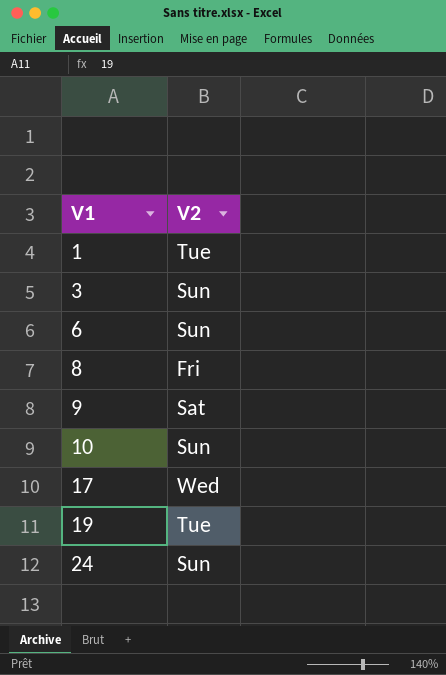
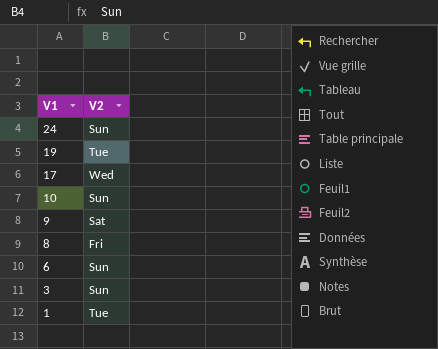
row order: V1 ascending -> V1 descending

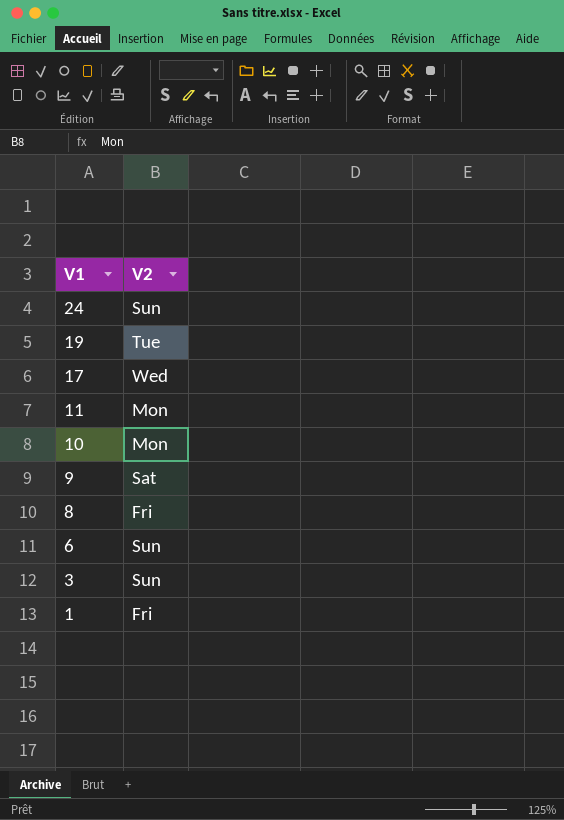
row 11: none -> Mon
10 | V2: Sun -> Mon
1 | V2: Tue -> Fri

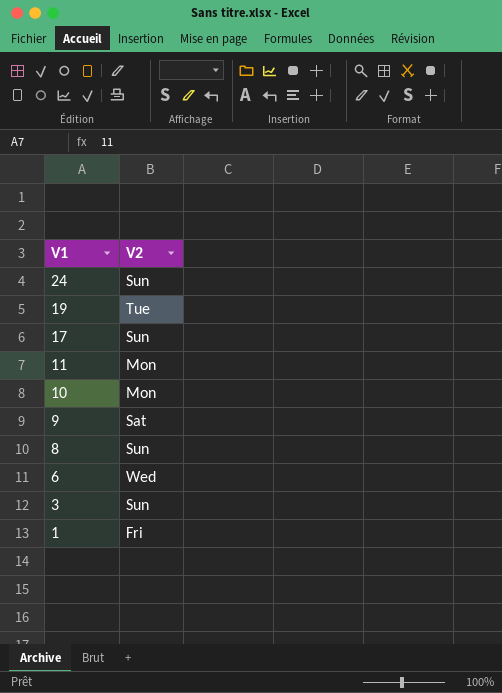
17 | V2: Wed -> Sun
8 | V2: Fri -> Sun
6 | V2: Sun -> Wed

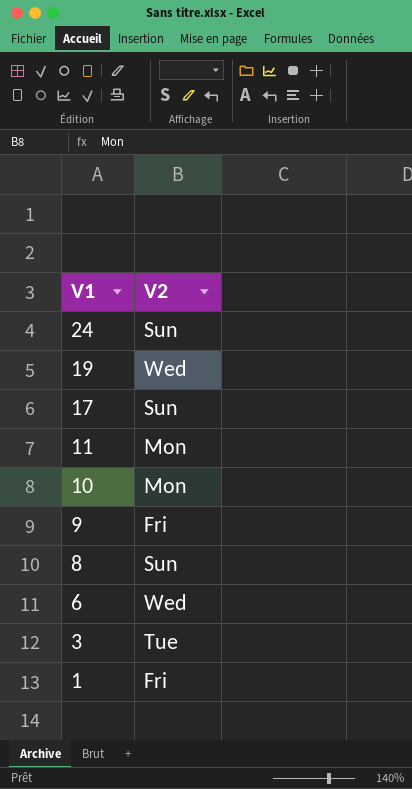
19 | V2: Tue -> Wed
9 | V2: Sat -> Fri
3 | V2: Sun -> Tue

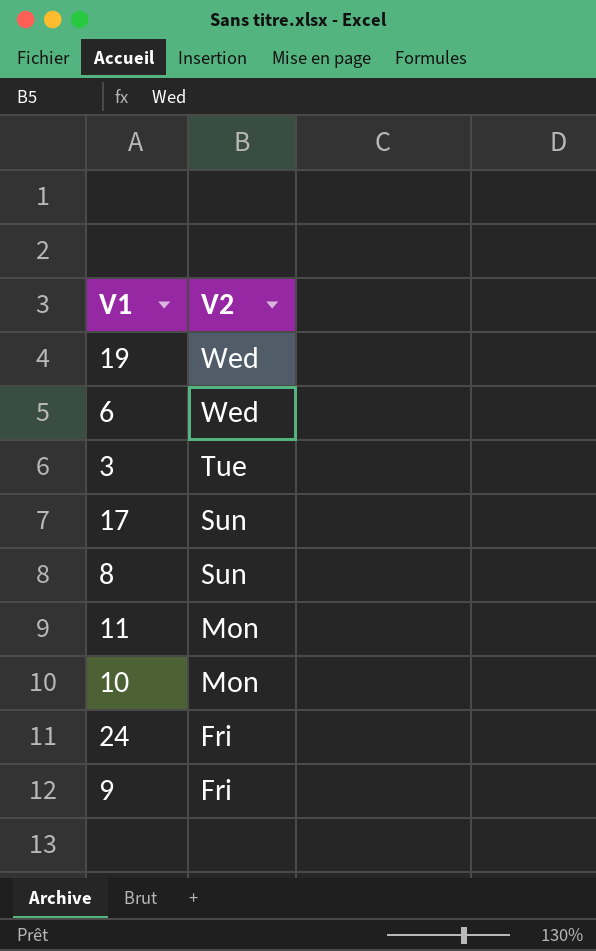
row order: V1 descending -> V2 descending
row 1: Fri -> none
24 | V2: Sun -> Fri

